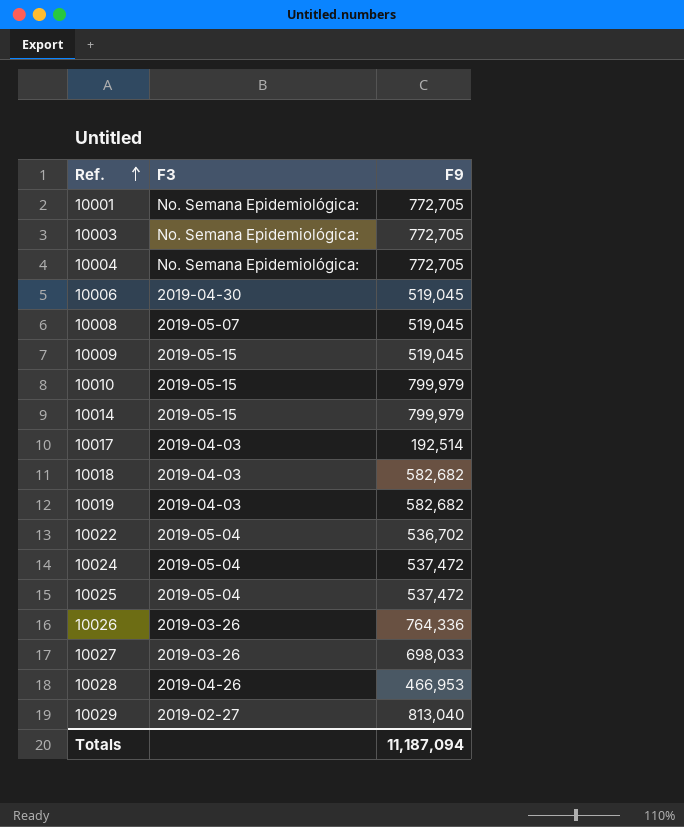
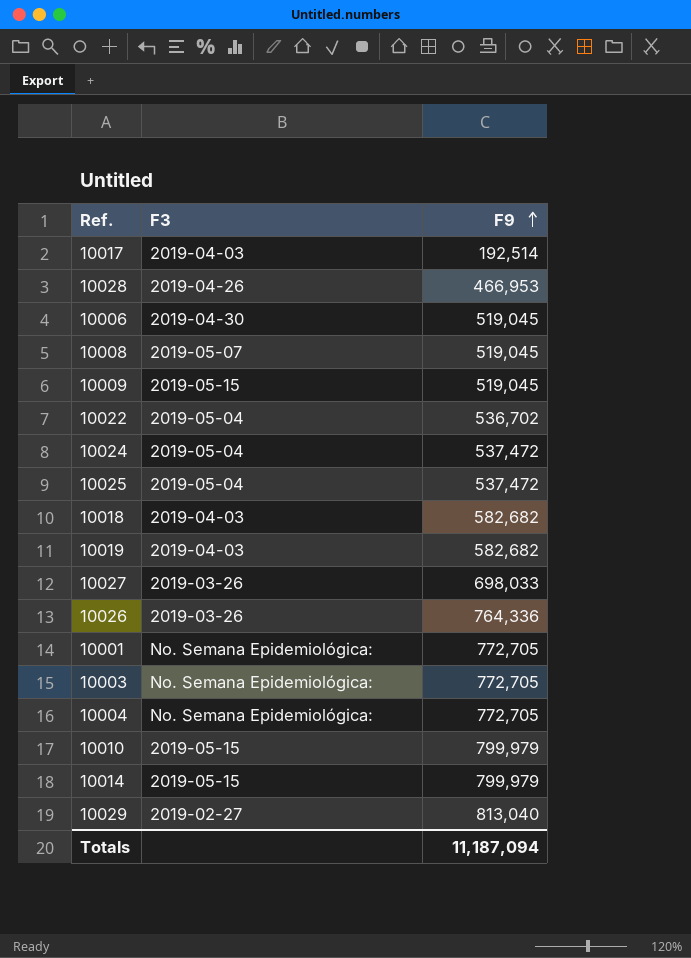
row order: Ref. ascending -> F9 ascending

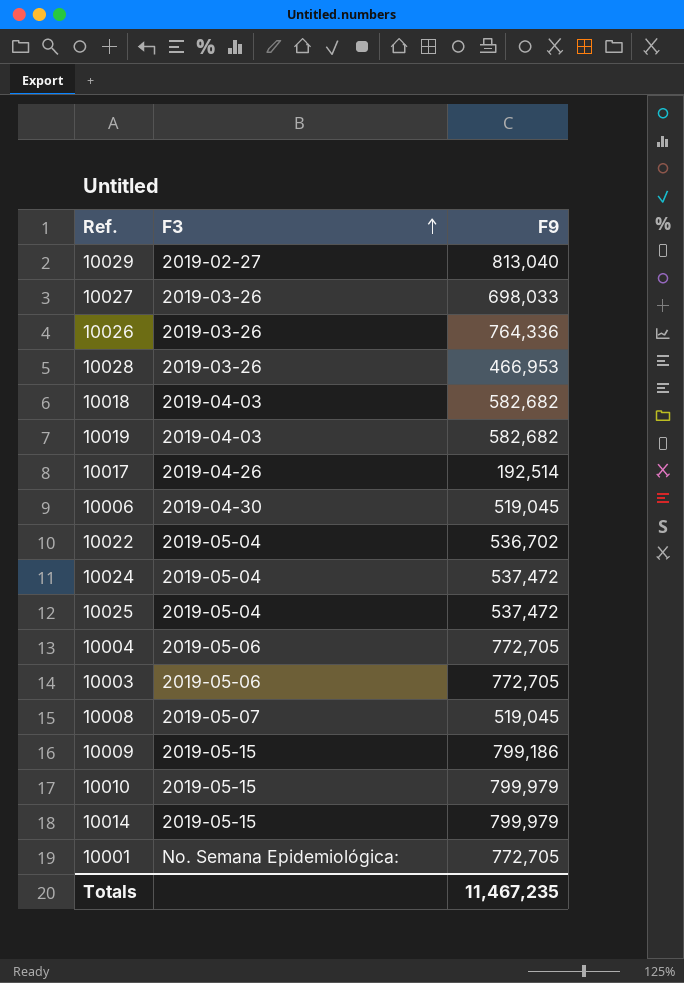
row order: F9 ascending -> F3 ascending
10028 | F3: 2019-04-26 -> 2019-03-26
10017 | F3: 2019-04-03 -> 2019-04-26
10004 | F3: No. Semana Epidemiológica: -> 2019-05-06
10003 | F3: No. Semana Epidemiológica: -> 2019-05-06
10009 | F9: 519,045 -> 799,186
Totals | F9: 11,187,094 -> 11,467,235

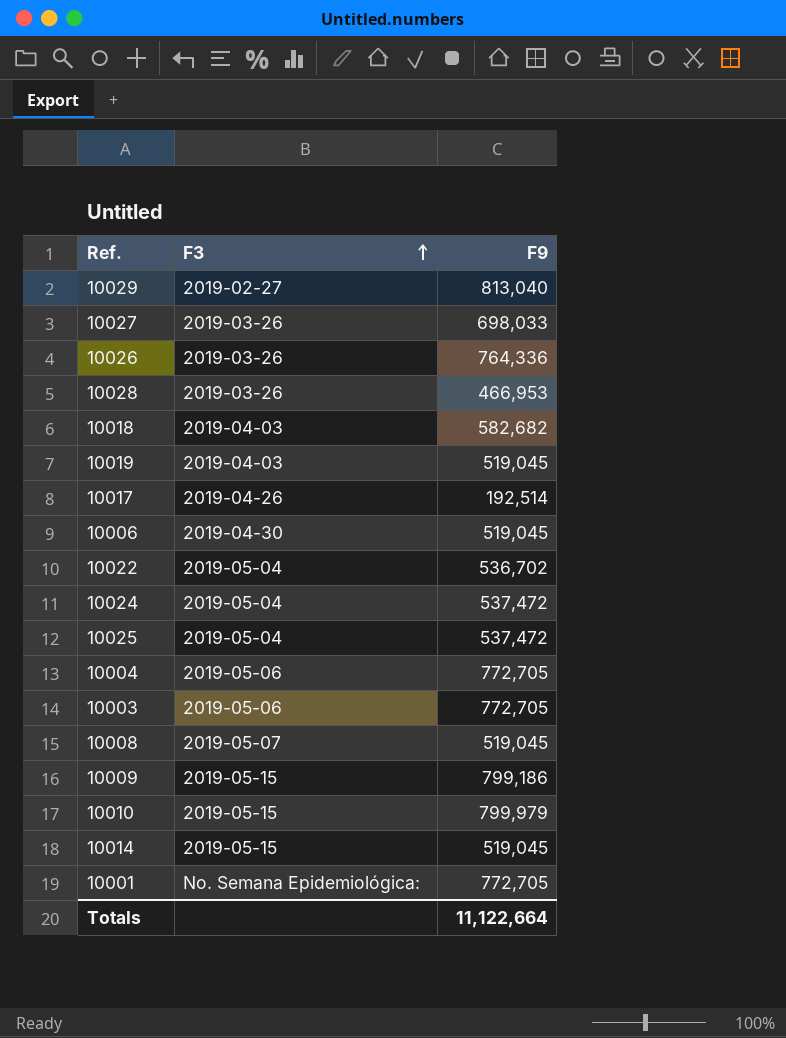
10019 | F9: 582,682 -> 519,045
10014 | F9: 799,979 -> 519,045
Totals | F9: 11,467,235 -> 11,122,664

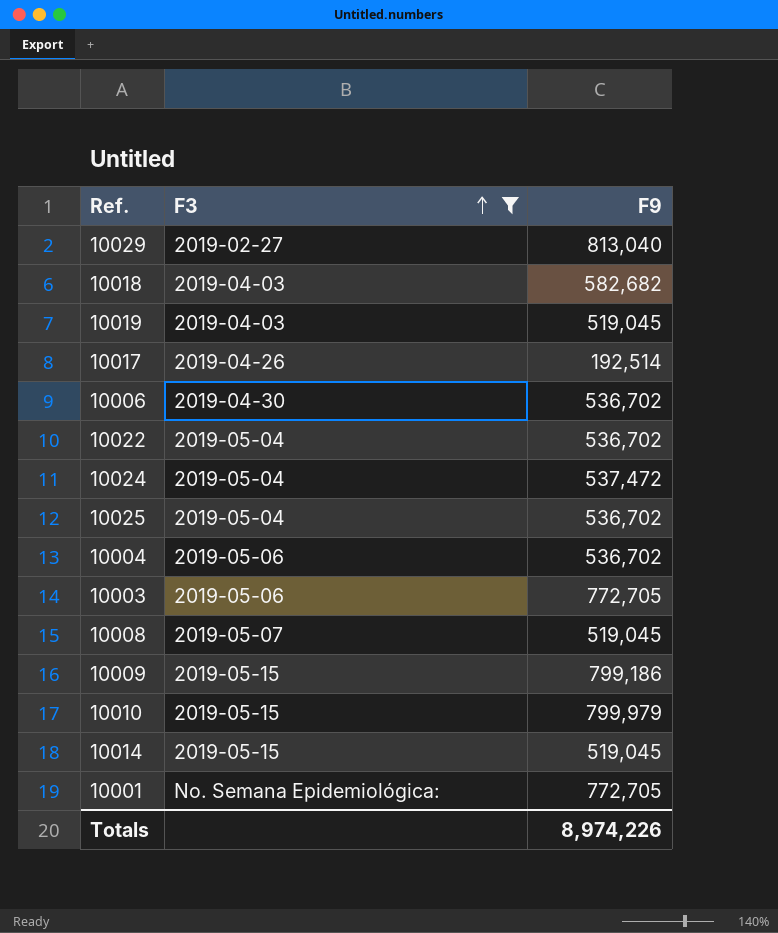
filter: none -> F3 != 2019-03-26
10006 | F9: 519,045 -> 536,702
10025 | F9: 537,472 -> 536,702
10004 | F9: 772,705 -> 536,702
Totals | F9: 11,122,664 -> 8,974,226

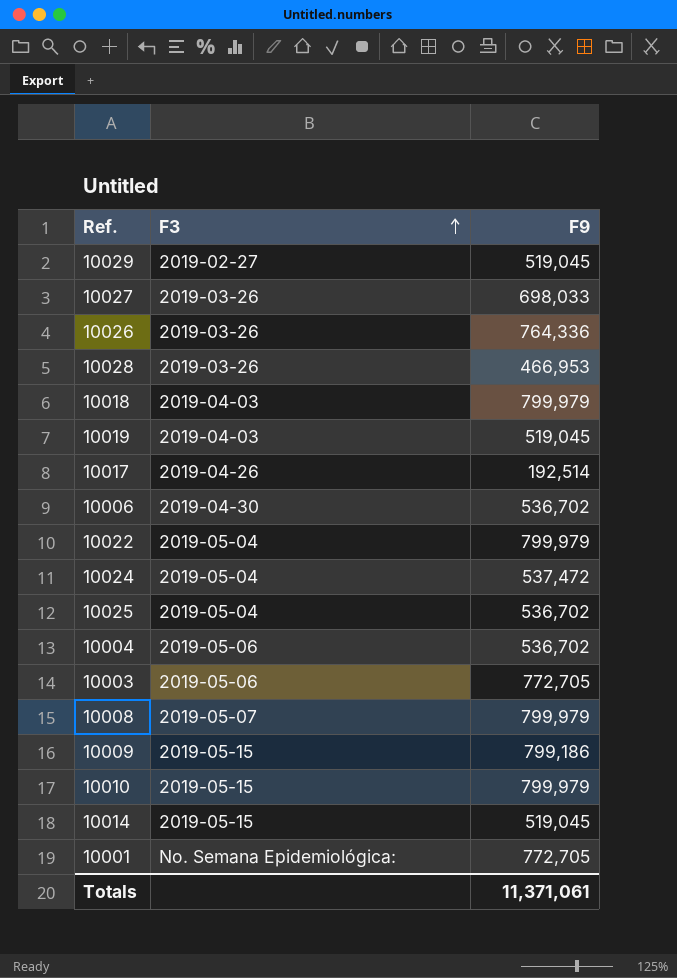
filter: F3 != 2019-03-26 -> none
10029 | F9: 813,040 -> 519,045
10018 | F9: 582,682 -> 799,979
10022 | F9: 536,702 -> 799,979
10008 | F9: 519,045 -> 799,979
Totals | F9: 8,974,226 -> 11,371,061

